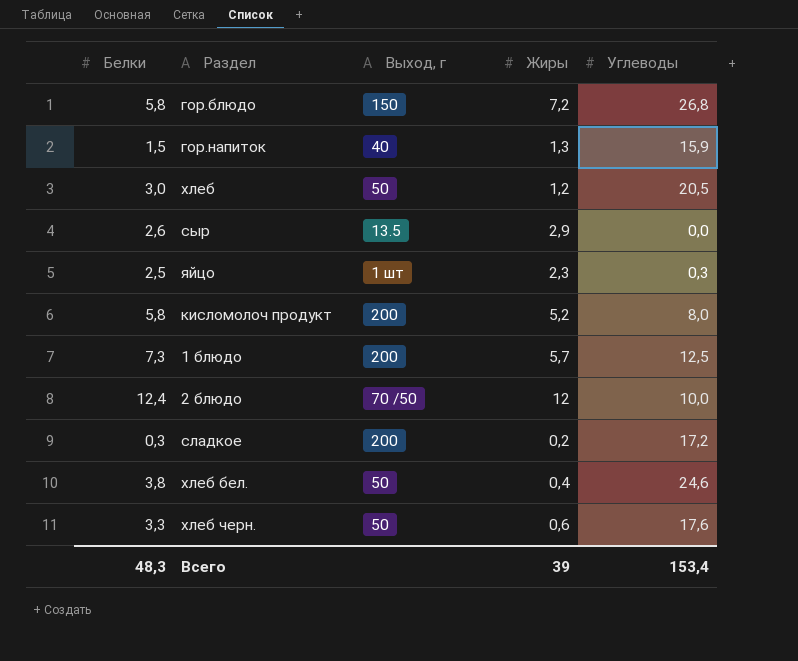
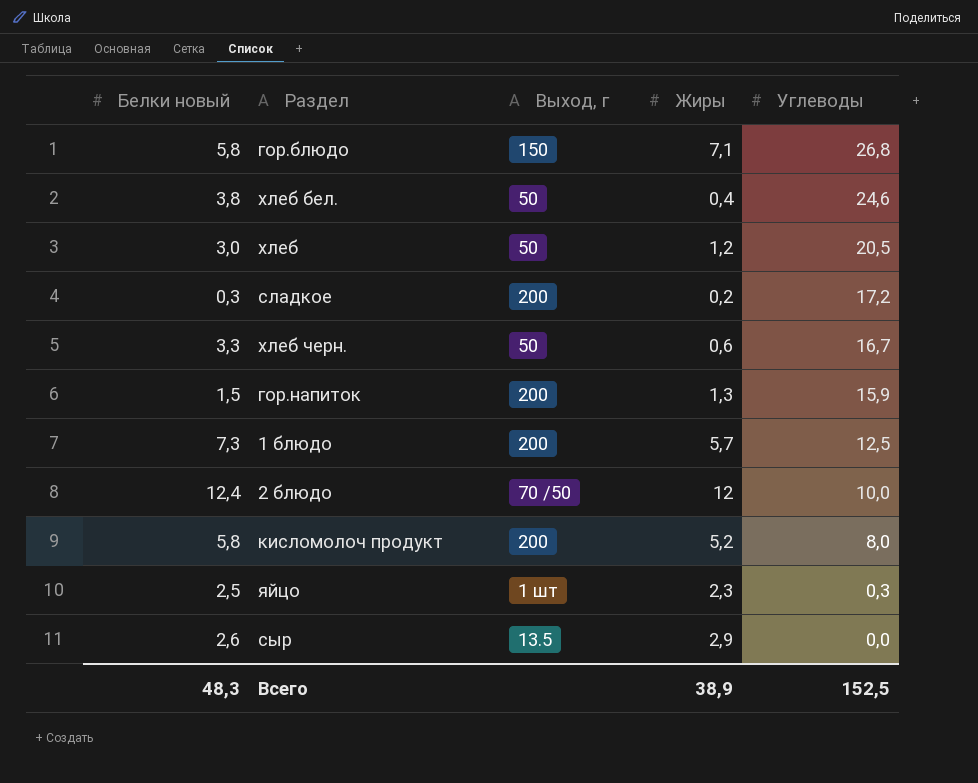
row order: none -> Углеводы descending
column name: Белки -> Белки новый
гор.блюдо | Жиры: 7,2 -> 7,1
хлеб черн. | Углеводы: 17,6 -> 16,7
гор.напиток | Выход, г: 40 -> 200
Всего | Жиры: 39 -> 38,9
Всего | Углеводы: 153,4 -> 152,5

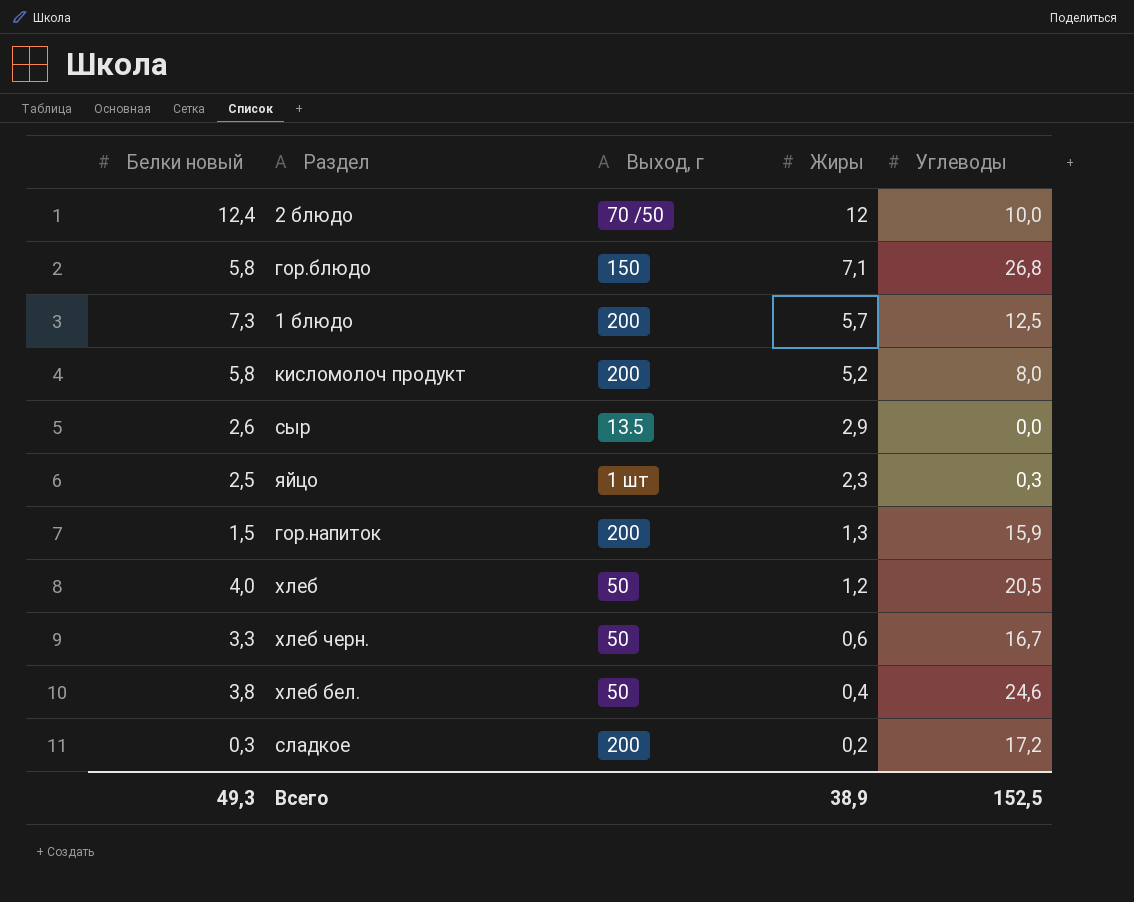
row order: Углеводы descending -> Жиры descending
хлеб | Белки новый: 3,0 -> 4,0
Всего | Белки новый: 48,3 -> 49,3

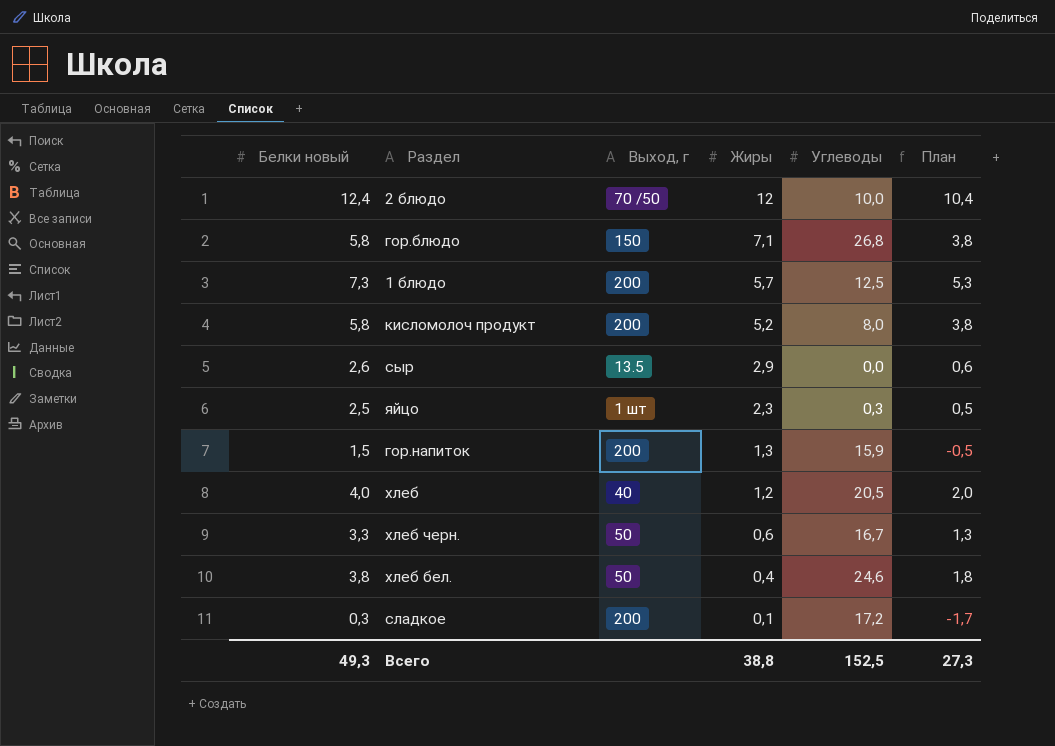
column План | formula: none -> [Белки новый] - 2
хлеб | Выход, г: 50 -> 40
сладкое | Жиры: 0,2 -> 0,1
Всего | Жиры: 38,9 -> 38,8

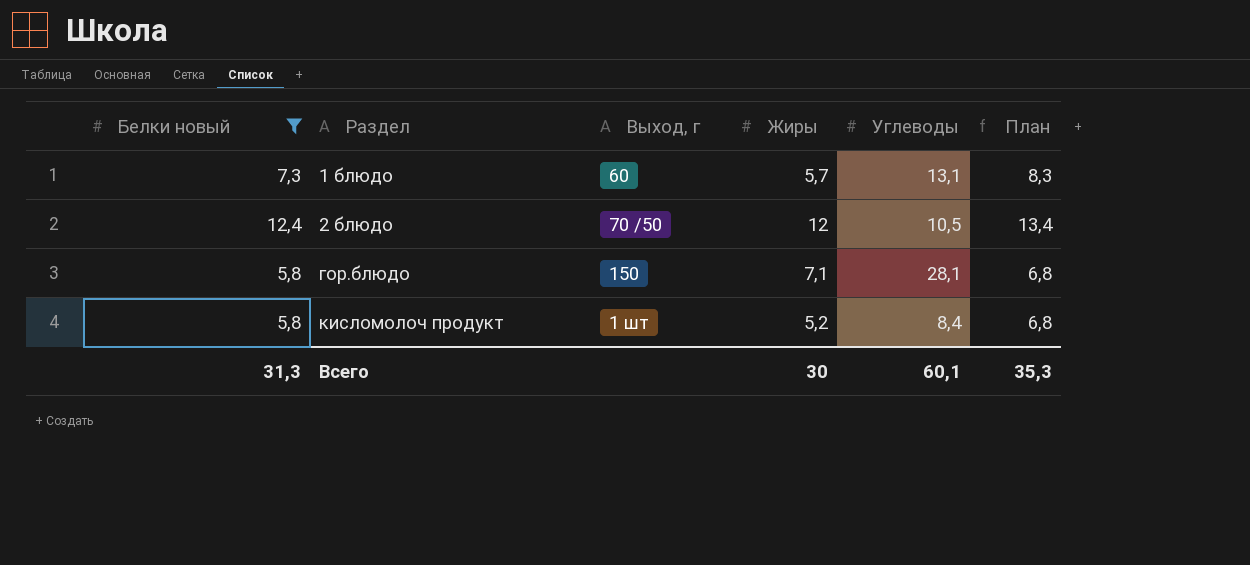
filter: none -> Белки новый >= 5,8
row order: Жиры descending -> Раздел ascending
column План | formula: [Белки новый] - 2 -> [Белки новый] + 1
1 блюдо | Выход, г: 200 -> 60
1 блюдо | Углеводы: 12,5 -> 13,1
2 блюдо | Углеводы: 10,0 -> 10,5
гор.блюдо | Углеводы: 26,8 -> 28,1
кисломолоч продукт | Выход, г: 200 -> 1 шт
кисломолоч продукт | Углеводы: 8,0 -> 8,4
Всего | Белки новый: 49,3 -> 31,3
Всего | Жиры: 38,8 -> 30
Всего | Углеводы: 152,5 -> 60,1
Всего | План: 27,3 -> 35,3

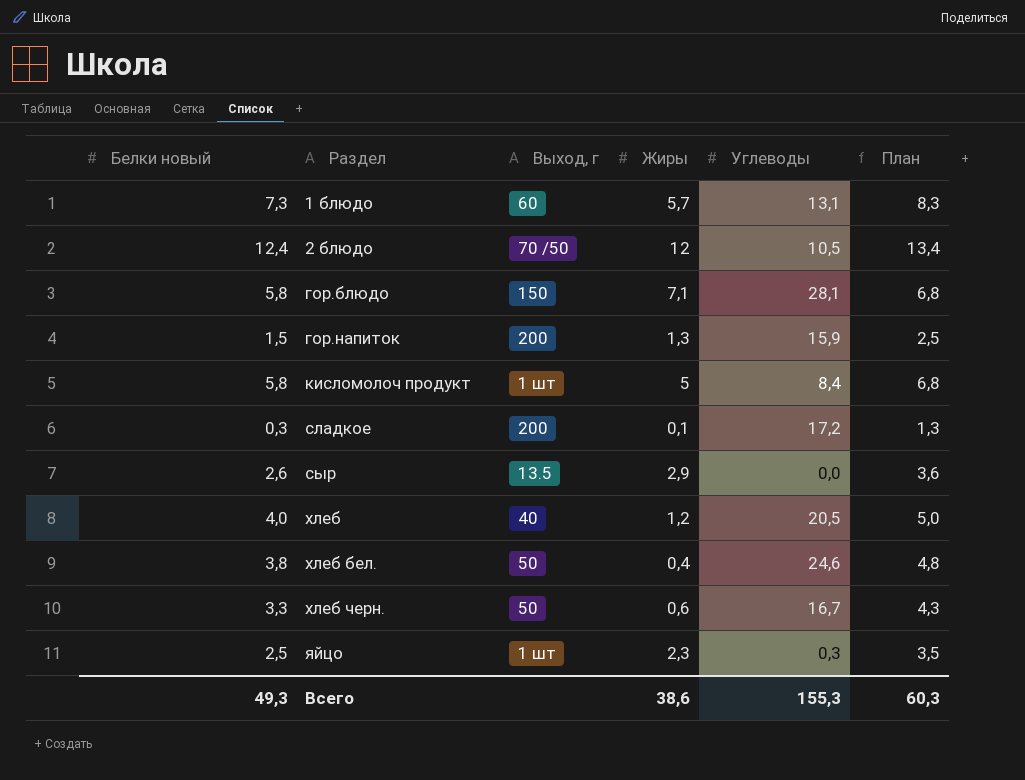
filter: Белки новый >= 5,8 -> none
кисломолоч продукт | Жиры: 5,2 -> 5
Всего | Белки новый: 31,3 -> 49,3
Всего | Жиры: 30 -> 38,6
Всего | Углеводы: 60,1 -> 155,3
Всего | План: 35,3 -> 60,3

